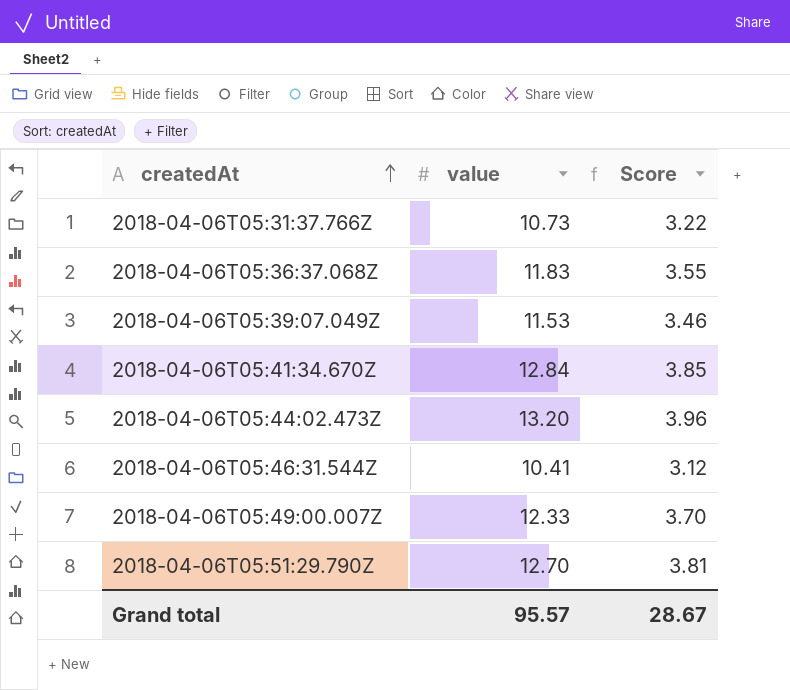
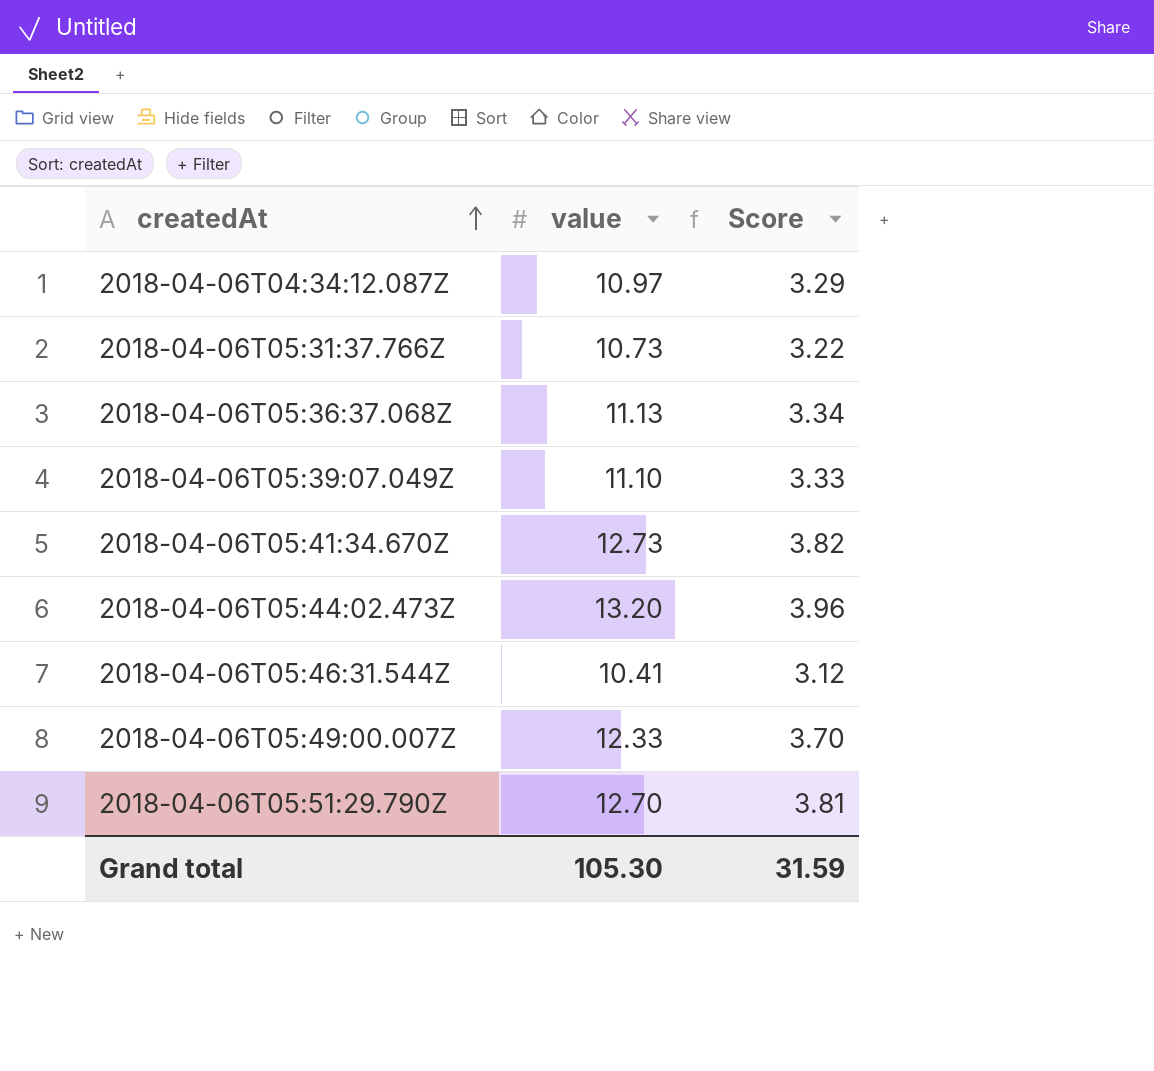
row 2018-04-06T04:34:12.087Z: none -> 10.97 | 3.29
2018-04-06T05:36:37.068Z | value: 11.83 -> 11.13
2018-04-06T05:36:37.068Z | Score: 3.55 -> 3.34
2018-04-06T05:39:07.049Z | value: 11.53 -> 11.10
2018-04-06T05:39:07.049Z | Score: 3.46 -> 3.33
2018-04-06T05:41:34.670Z | value: 12.84 -> 12.73
2018-04-06T05:41:34.670Z | Score: 3.85 -> 3.82
Grand total | value: 95.57 -> 105.30
Grand total | Score: 28.67 -> 31.59

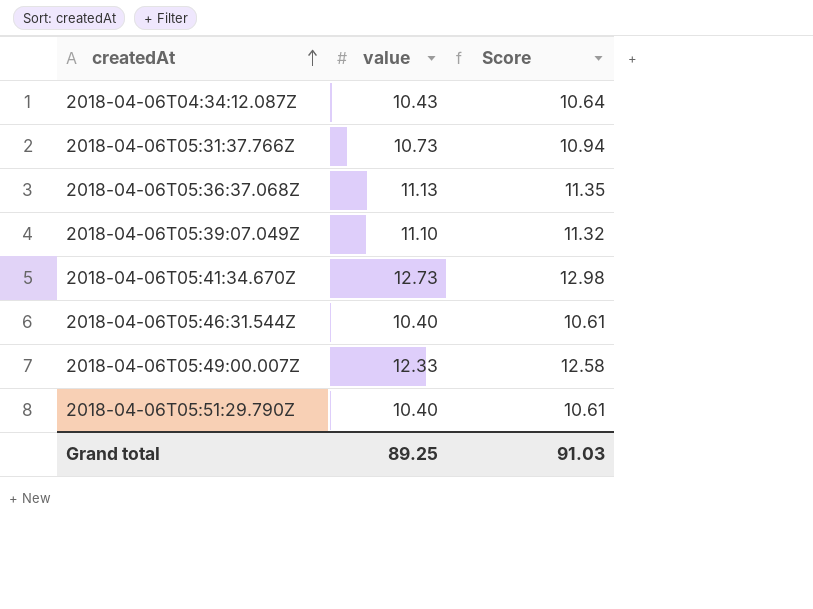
column Score | formula: [value] * 0.3 -> [value] * 1.02
row 2018-04-06T05:44:02.473Z: 13.20 | 3.96 -> none
2018-04-06T04:34:12.087Z | value: 10.97 -> 10.43
2018-04-06T05:46:31.544Z | value: 10.41 -> 10.40
2018-04-06T05:51:29.790Z | value: 12.70 -> 10.40
Grand total | value: 105.30 -> 89.25
Grand total | Score: 31.59 -> 91.03

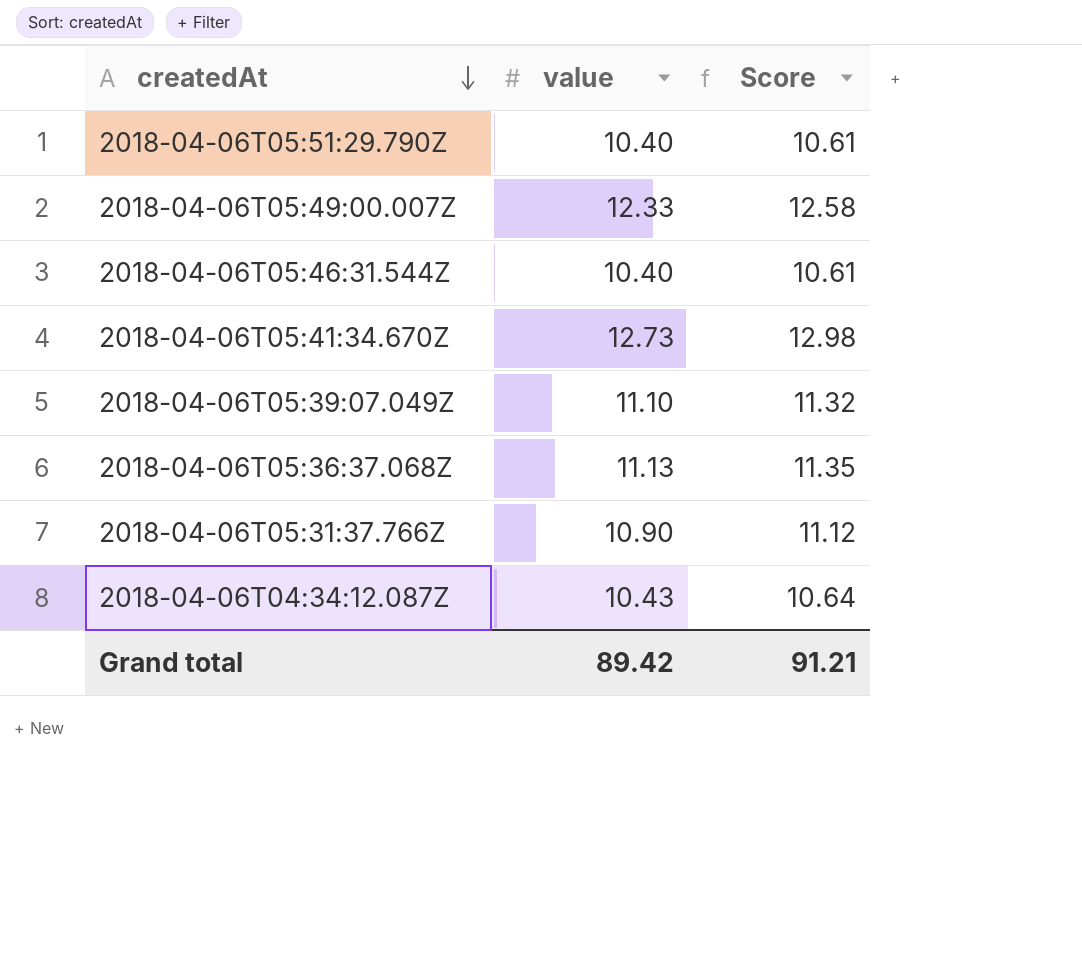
row order: createdAt ascending -> createdAt descending
2018-04-06T05:31:37.766Z | value: 10.73 -> 10.90
2018-04-06T05:31:37.766Z | Score: 10.94 -> 11.12
Grand total | value: 89.25 -> 89.42
Grand total | Score: 91.03 -> 91.21

